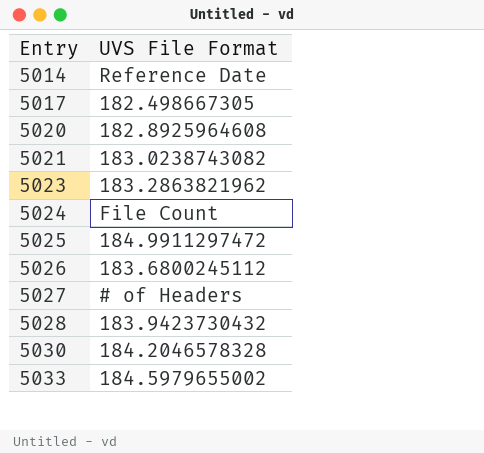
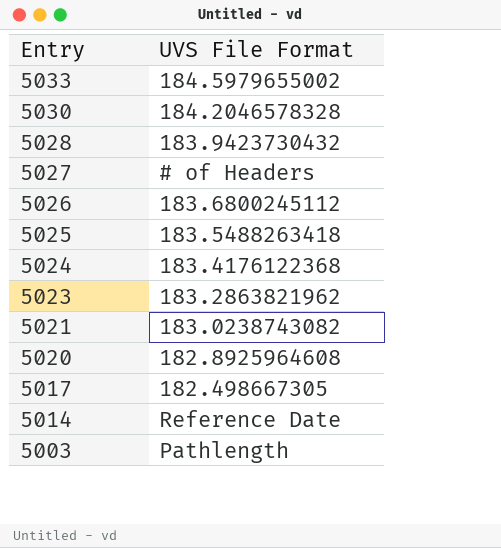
row order: Entry ascending -> Entry descending
5025 | UVS File Format: 184.9911297472 -> 183.5488263418
5024 | UVS File Format: File Count -> 183.4176122368
row 5003: none -> Pathlength

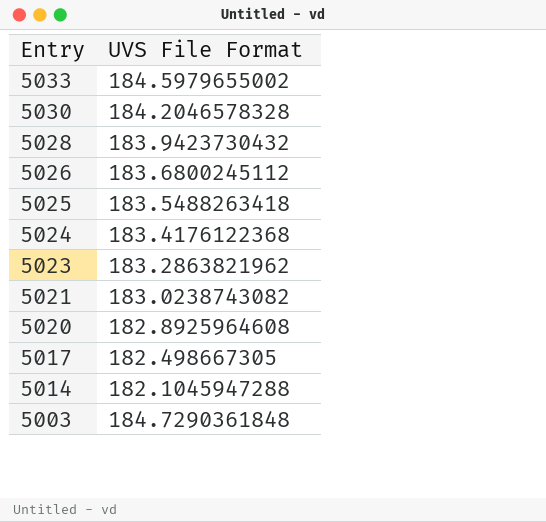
row 5027: # of Headers -> none
5014 | UVS File Format: Reference Date -> 182.1045947288
5003 | UVS File Format: Pathlength -> 184.7290361848

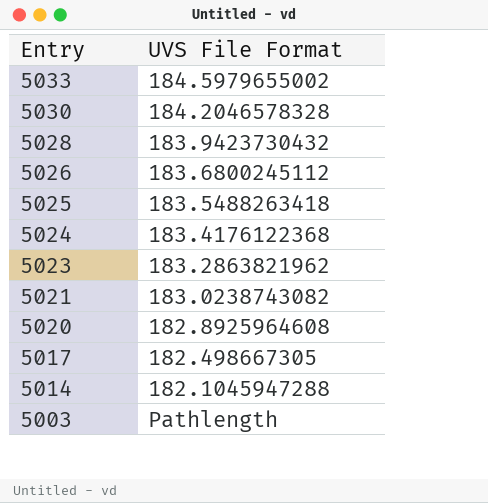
5003 | UVS File Format: 184.7290361848 -> Pathlength

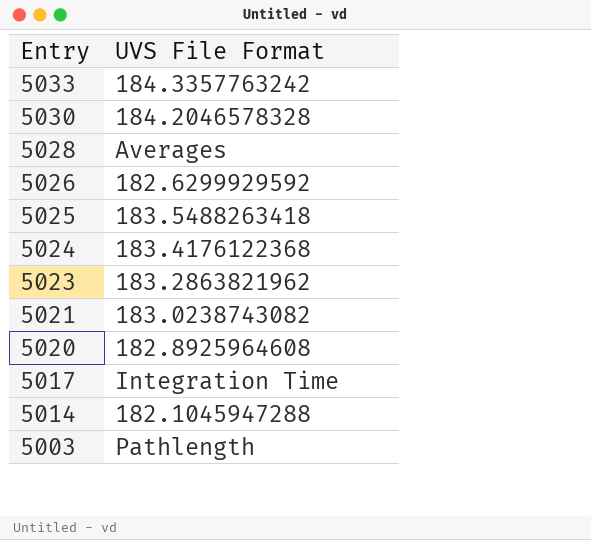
5033 | UVS File Format: 184.5979655002 -> 184.3357763242
5028 | UVS File Format: 183.9423730432 -> Averages
5026 | UVS File Format: 183.6800245112 -> 182.6299929592
5017 | UVS File Format: 182.498667305 -> Integration Time

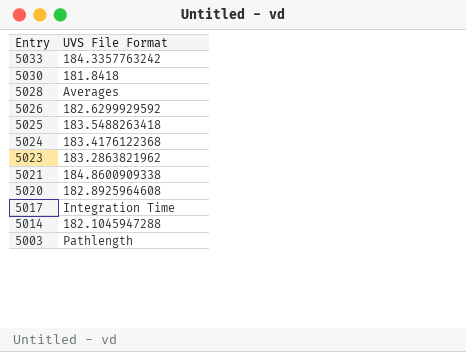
5030 | UVS File Format: 184.2046578328 -> 181.8418
5021 | UVS File Format: 183.0238743082 -> 184.8600909338

